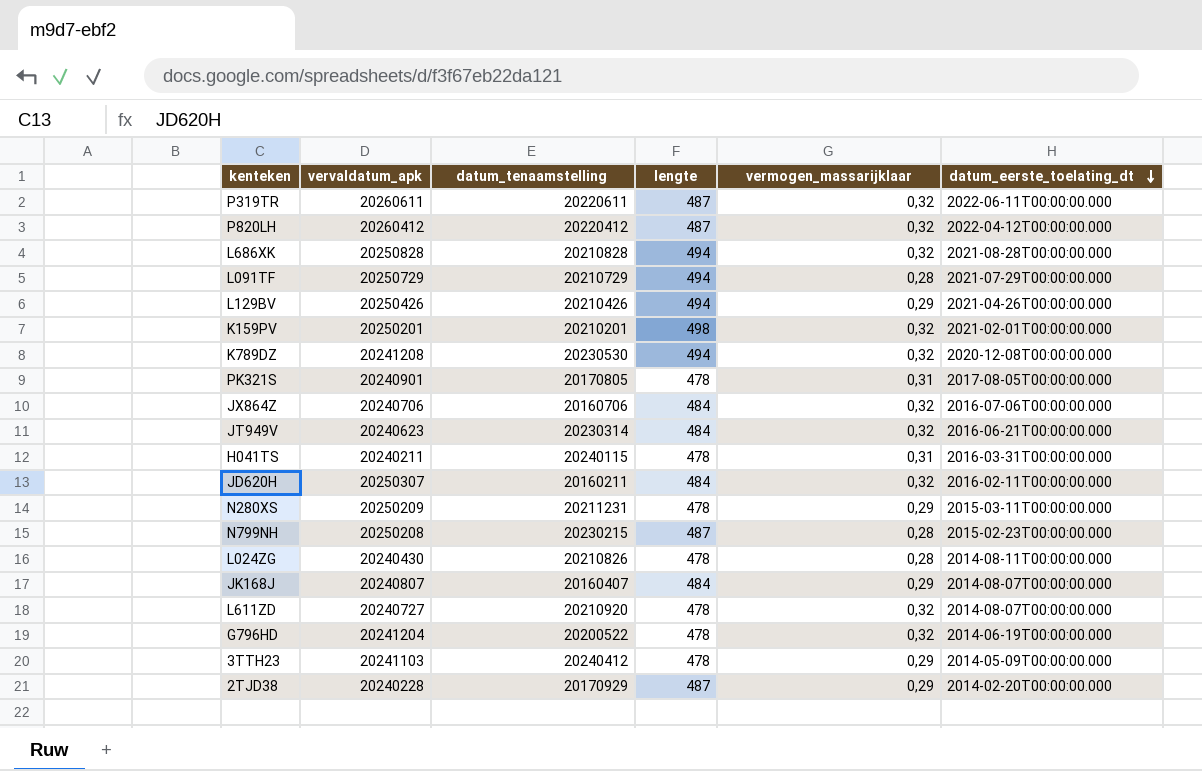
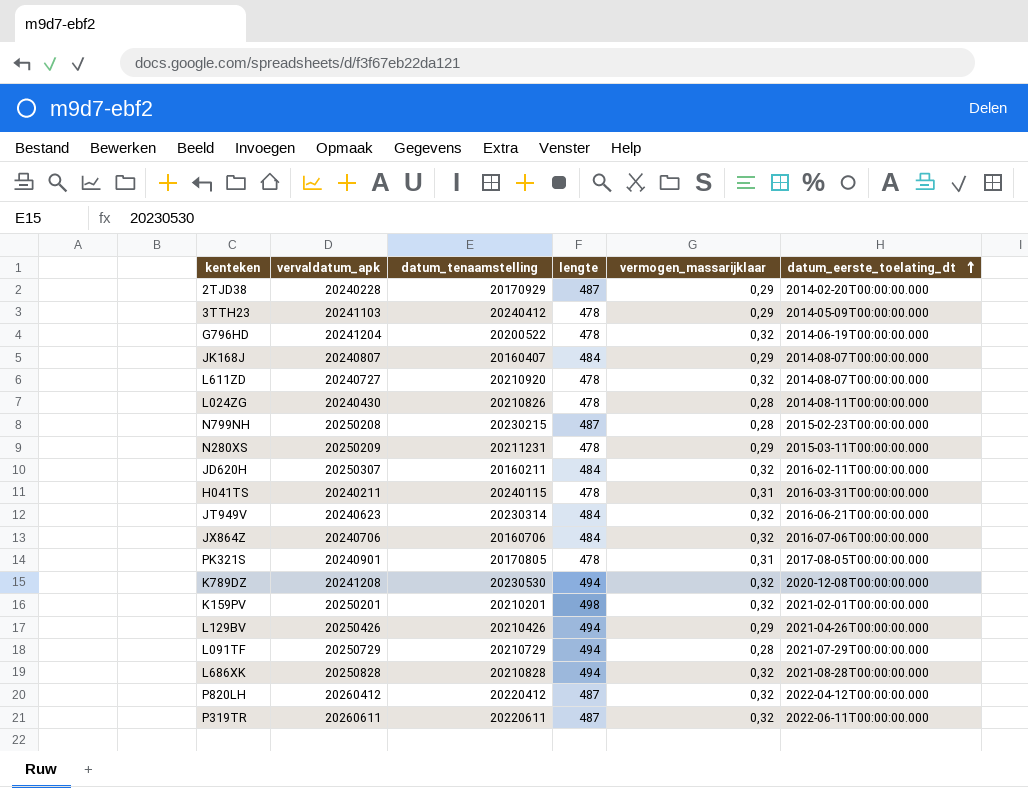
row order: datum_eerste_toelating_dt descending -> datum_eerste_toelating_dt ascending

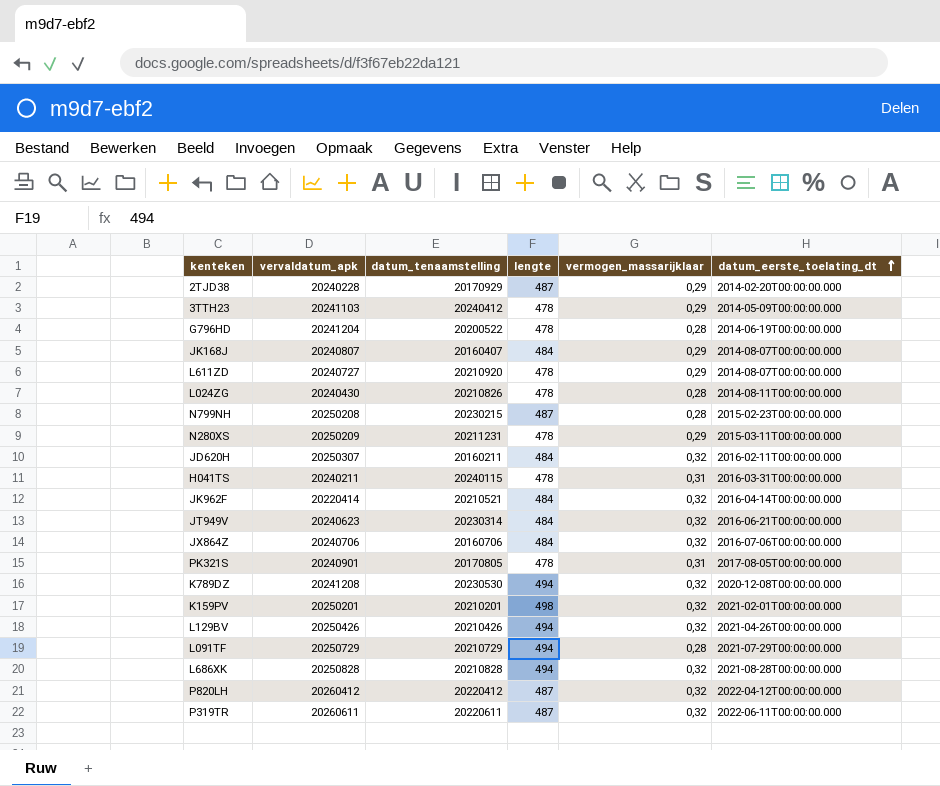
G796HD | vermogen_massarijklaar: 0,32 -> 0,28
L611ZD | vermogen_massarijklaar: 0,32 -> 0,29
row JK962F: none -> 20220414 | 20210521 | 484 | 0,32 | 2016-04-14T00:00:00.000
L129BV | vermogen_massarijklaar: 0,29 -> 0,32

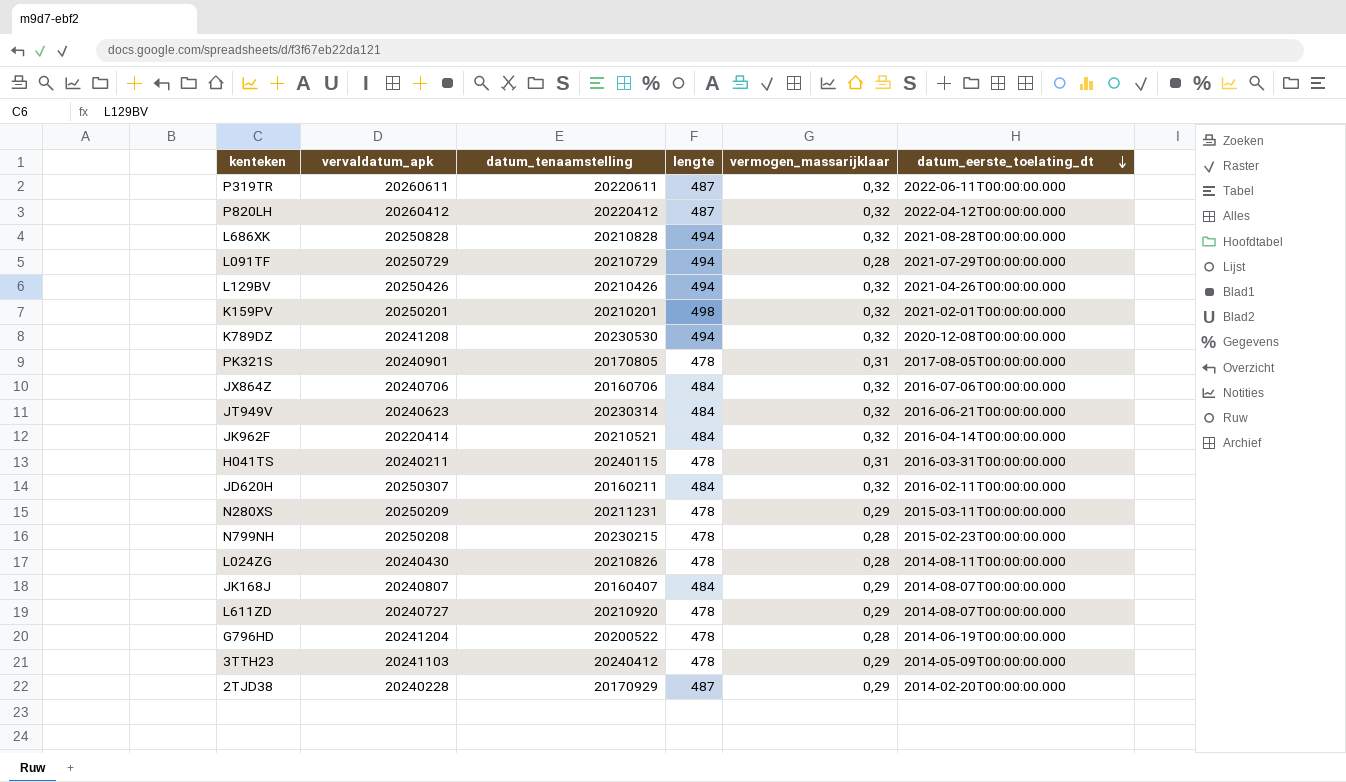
row order: datum_eerste_toelating_dt ascending -> datum_eerste_toelating_dt descending
N799NH | lengte: 487 -> 478

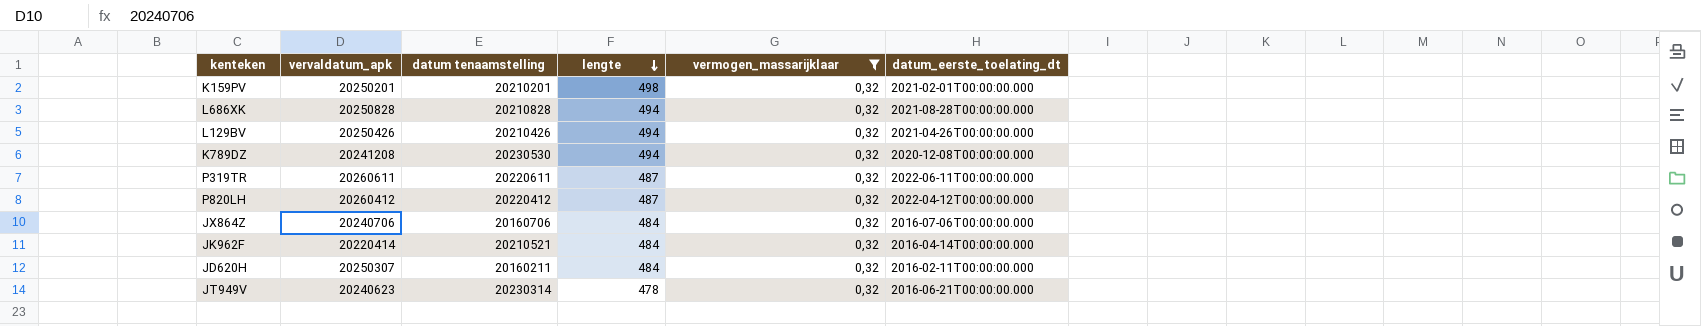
filter: none -> vermogen_massarijklaar = 0,32
row order: datum_eerste_toelating_dt descending -> lengte descending
column name: datum_tenaamstelling -> datum tenaamstelling
JT949V | lengte: 484 -> 478

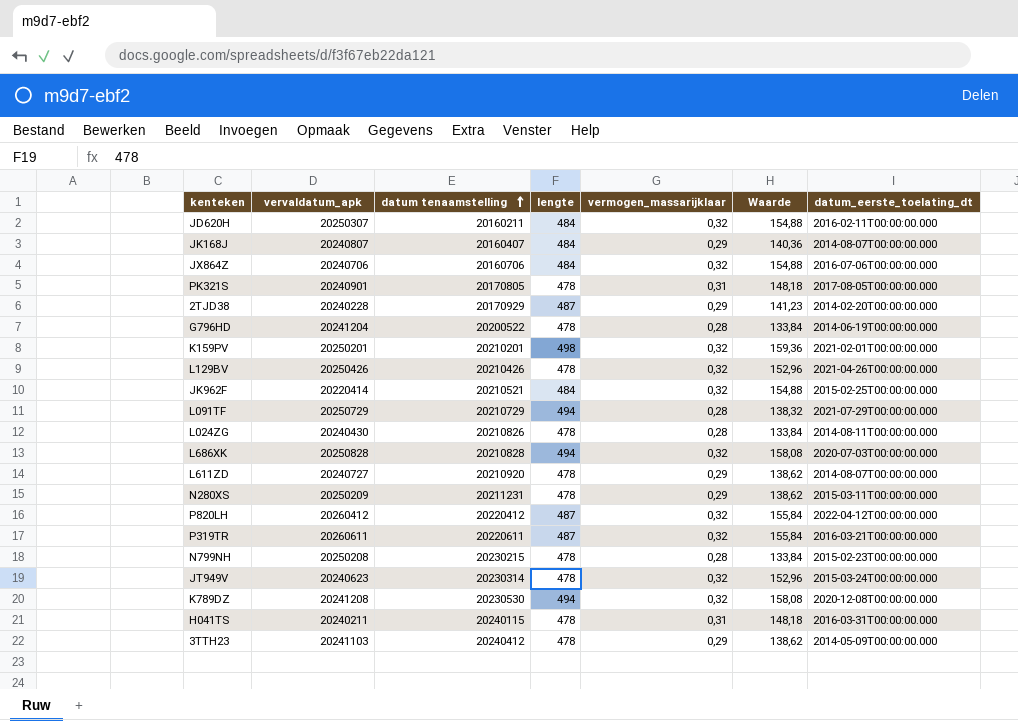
filter: vermogen_massarijklaar = 0,32 -> none
row order: lengte descending -> datum tenaamstelling ascending
column Waarde | formula: none -> [lengte] * [vermogen_massarijklaar]
L129BV | lengte: 494 -> 478
JK962F | datum_eerste_toelating_dt: 2016-04-14T00:00:00.000 -> 2015-02-25T00:00:00.000
L686XK | datum_eerste_toelating_dt: 2021-08-28T00:00:00.000 -> 2020-07-03T00:00:00.000
P319TR | datum_eerste_toelating_dt: 2022-06-11T00:00:00.000 -> 2016-03-21T00:00:00.000
JT949V | datum_eerste_toelating_dt: 2016-06-21T00:00:00.000 -> 2015-03-24T00:00:00.000

